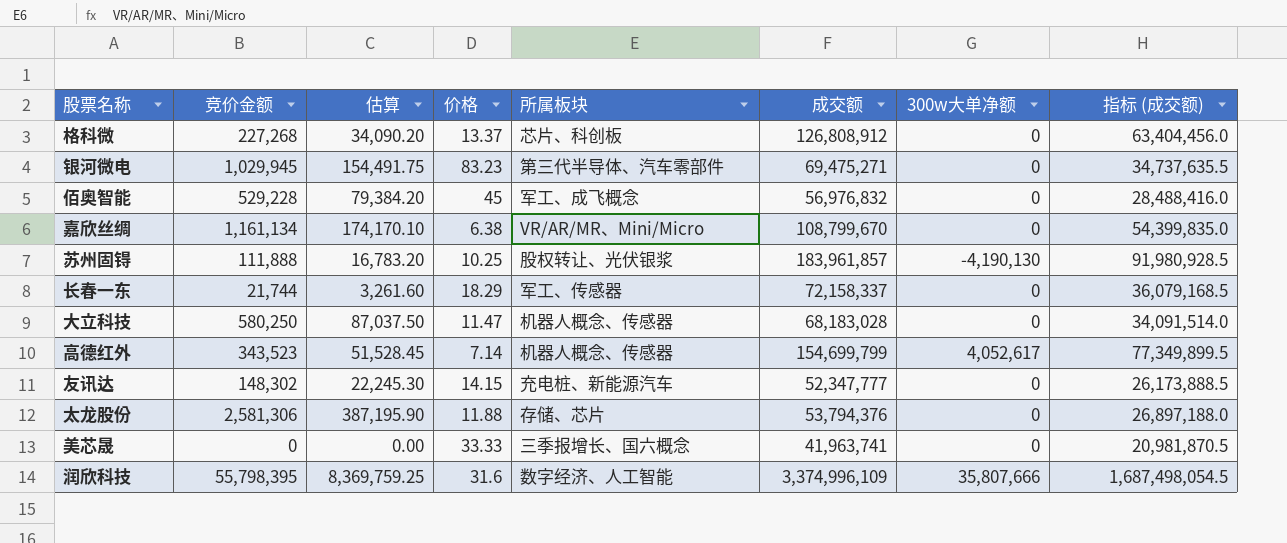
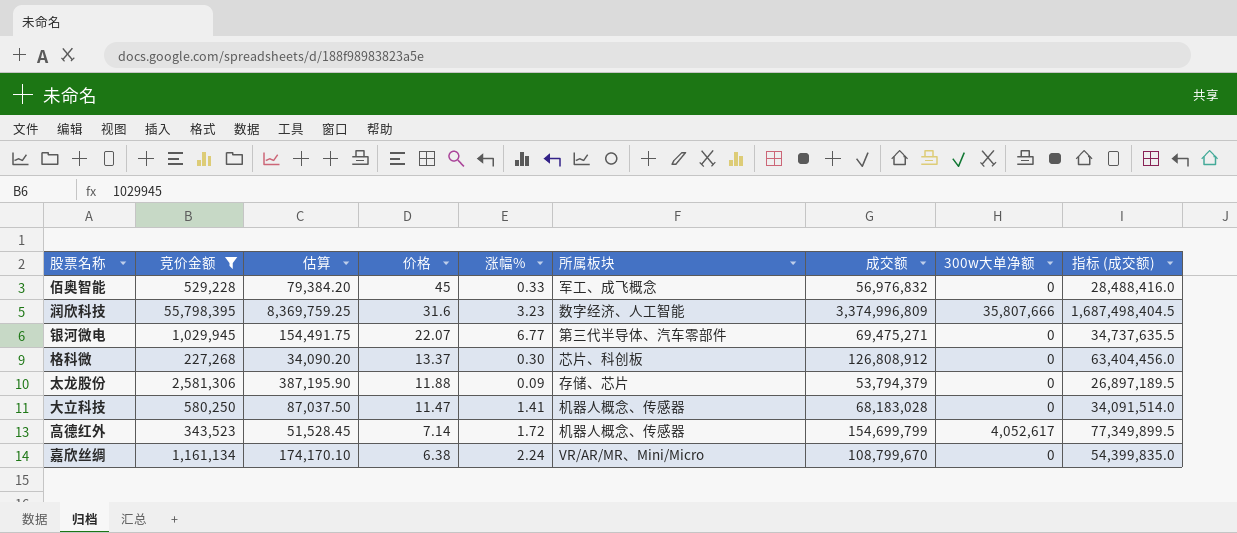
filter: none -> 竞价金额 >= 227,268
row order: none -> 价格 descending
column 涨幅% | position: none -> 5
润欣科技 | 成交额: 3,374,996,109 -> 3,374,996,809
润欣科技 | 指标 (成交额): 1,687,498,054.5 -> 1,687,498,404.5
银河微电 | 价格: 83.23 -> 22.07
太龙股份 | 成交额: 53,794,376 -> 53,794,379
太龙股份 | 指标 (成交额): 26,897,188.0 -> 26,897,189.5

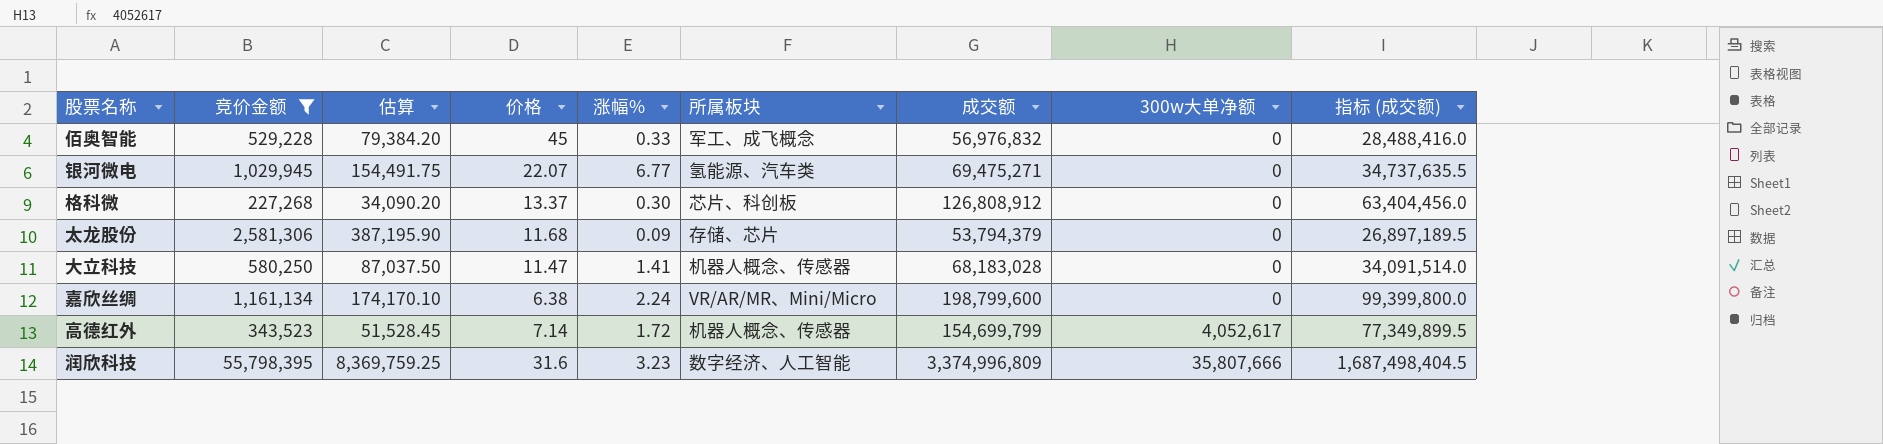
row order: 价格 descending -> 300w大单净额 ascending
银河微电 | 所属板块: 第三代半导体、汽车零部件 -> 氢能源、汽车类
太龙股份 | 价格: 11.88 -> 11.68
嘉欣丝绸 | 成交额: 108,799,670 -> 198,799,600
嘉欣丝绸 | 指标 (成交额): 54,399,835.0 -> 99,399,800.0

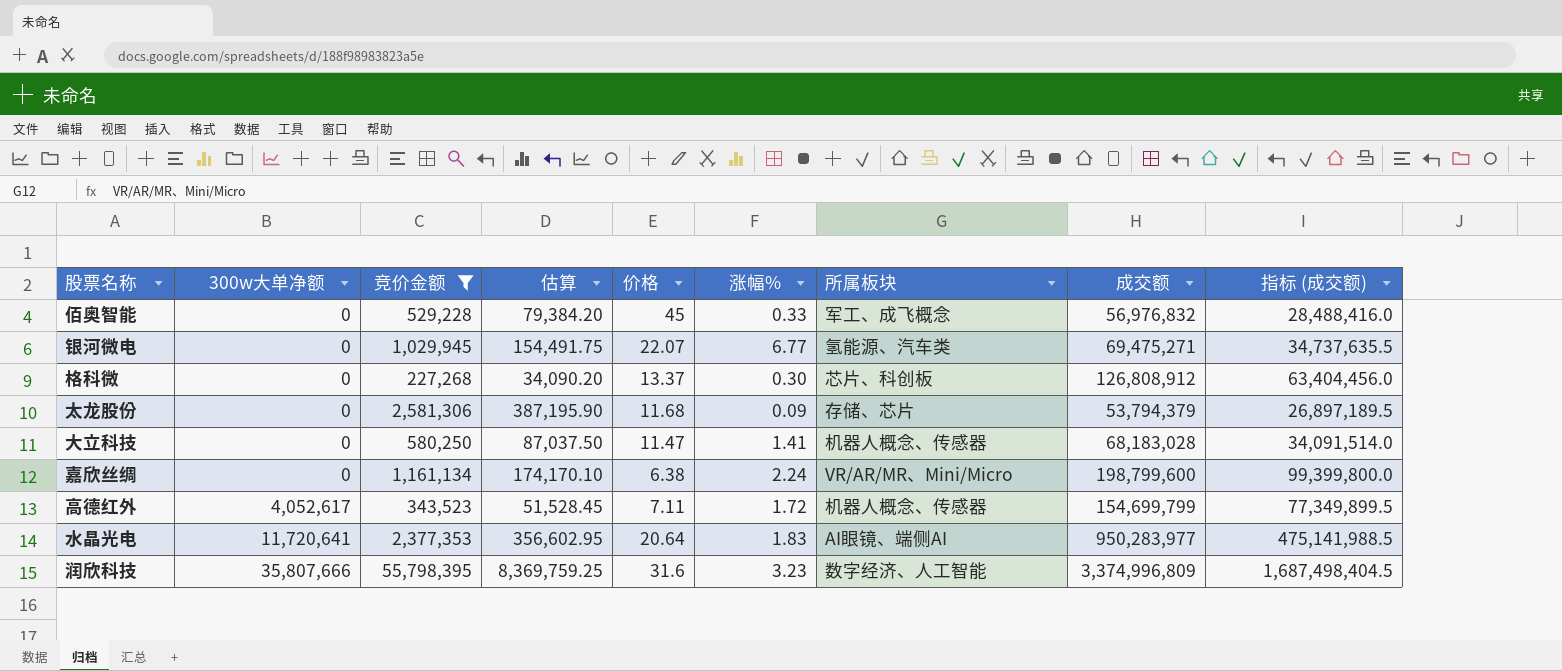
column 300w大单净额 | position: 8 -> 2
高德红外 | 价格: 7.14 -> 7.11
row 水晶光电: none -> 11,720,641 | 2,377,353 | 356,602.95 | 20.64 | 1.83 | AI眼镜、端侧AI | 950,283,977 | 475,141,988.5

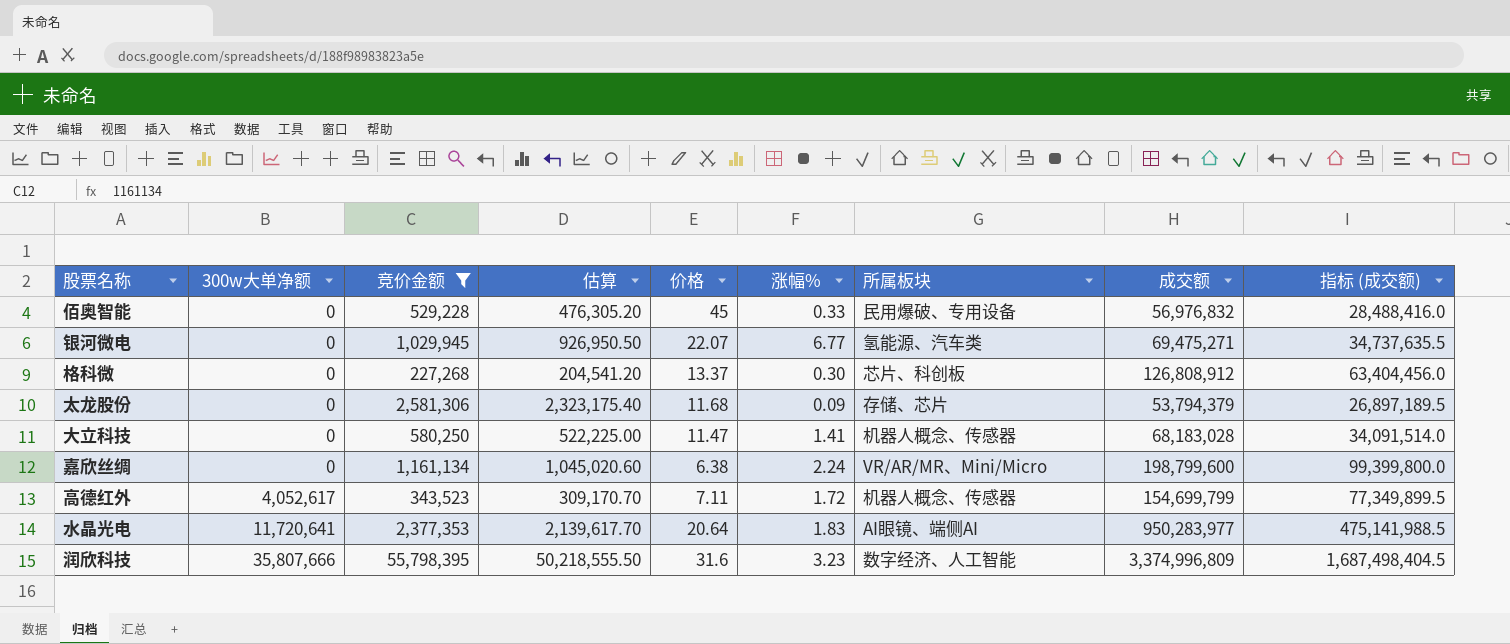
column 估算 | formula: [竞价金额] * 0.15 -> [竞价金额] * 0.9
佰奥智能 | 所属板块: 军工、成飞概念 -> 民用爆破、专用设备

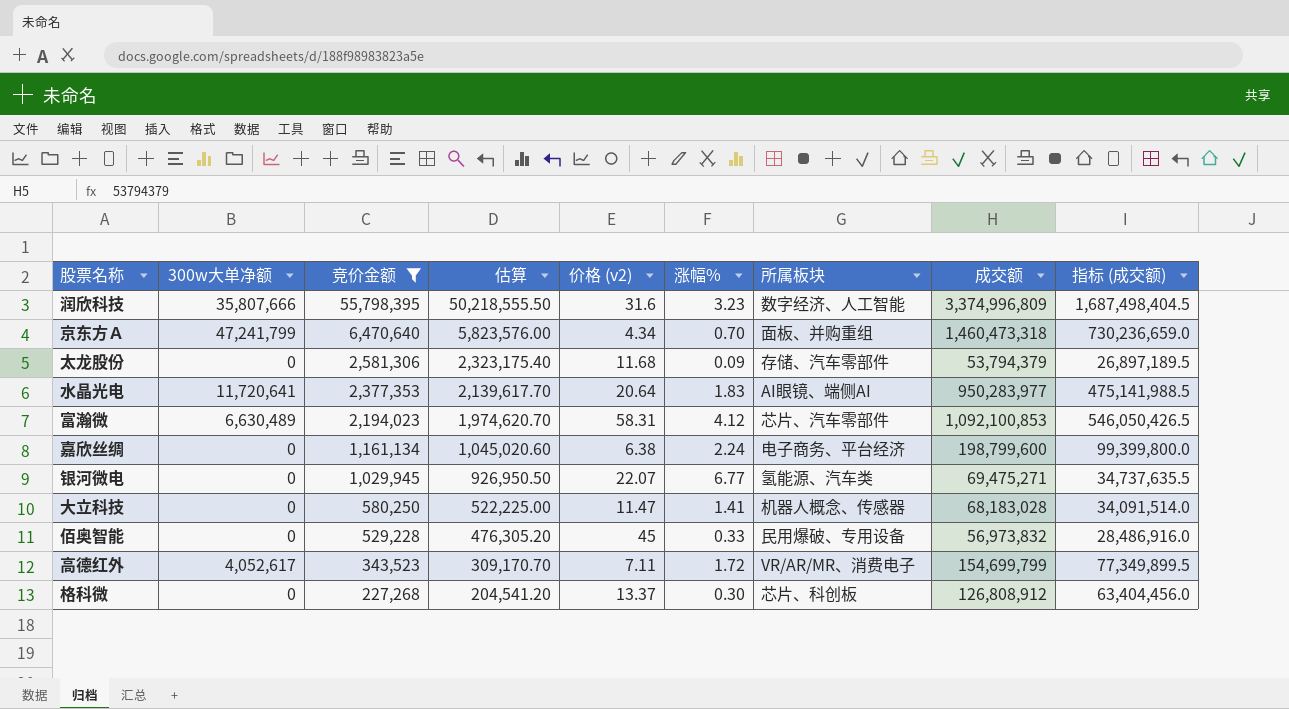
row order: 300w大单净额 ascending -> 竞价金额 descending
column name: 价格 -> 价格 (v2)
row 京东方Ａ: none -> 47,241,799 | 6,470,640 | 5,823,576.00 | 4.34 | 0.70 | 面板、并购重组 | 1,460,473,318 | 730,236,659.0
太龙股份 | 所属板块: 存储、芯片 -> 存储、汽车零部件
row 富瀚微: none -> 6,630,489 | 2,194,023 | 1,974,620.70 | 58.31 | 4.12 | 芯片、汽车零部件 | 1,092,100,853 | 546,050,426.5
嘉欣丝绸 | 所属板块: VR/AR/MR、Mini/Micro -> 电子商务、平台经济
佰奥智能 | 成交额: 56,976,832 -> 56,973,832
佰奥智能 | 指标 (成交额): 28,488,416.0 -> 28,486,916.0
高德红外 | 所属板块: 机器人概念、传感器 -> VR/AR/MR、消费电子

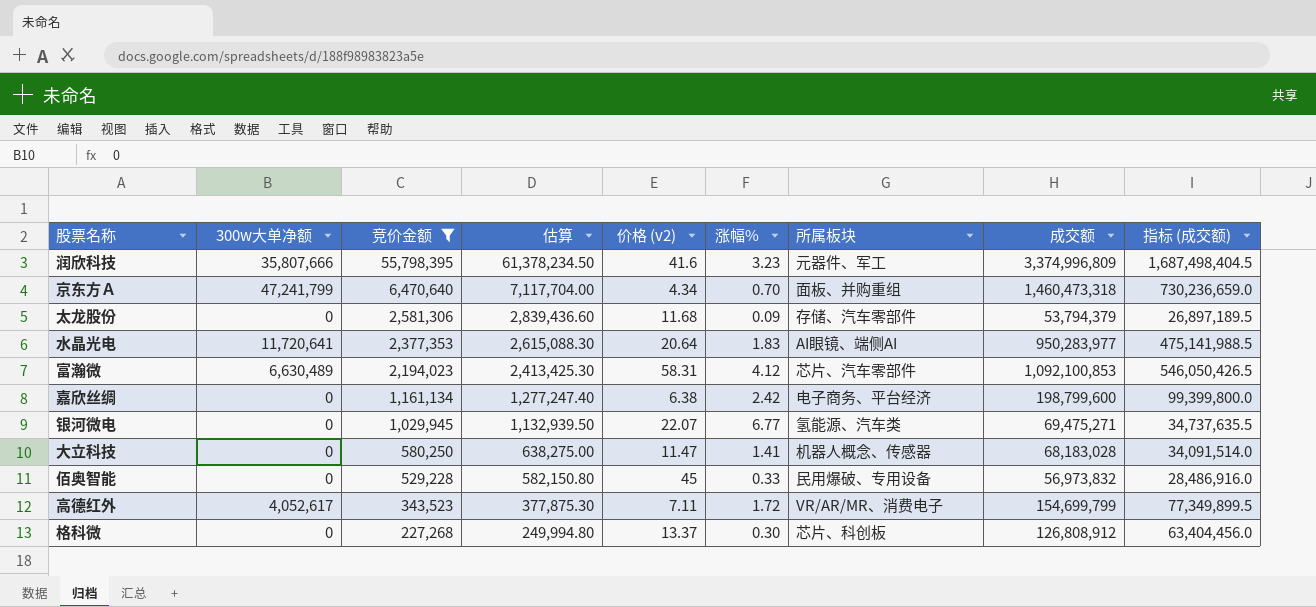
column 估算 | formula: [竞价金额] * 0.9 -> [竞价金额] * 1.1
润欣科技 | 价格 (v2): 31.6 -> 41.6
润欣科技 | 所属板块: 数字经济、人工智能 -> 元器件、军工
嘉欣丝绸 | 涨幅%: 2.24 -> 2.42

